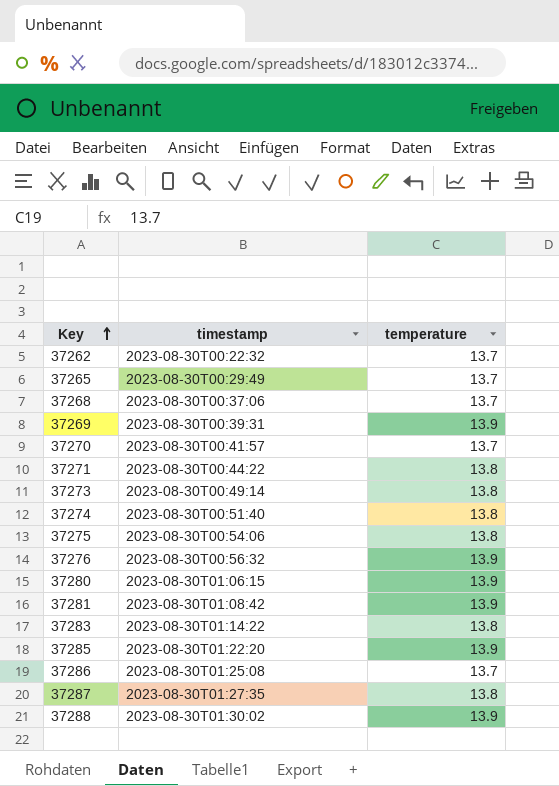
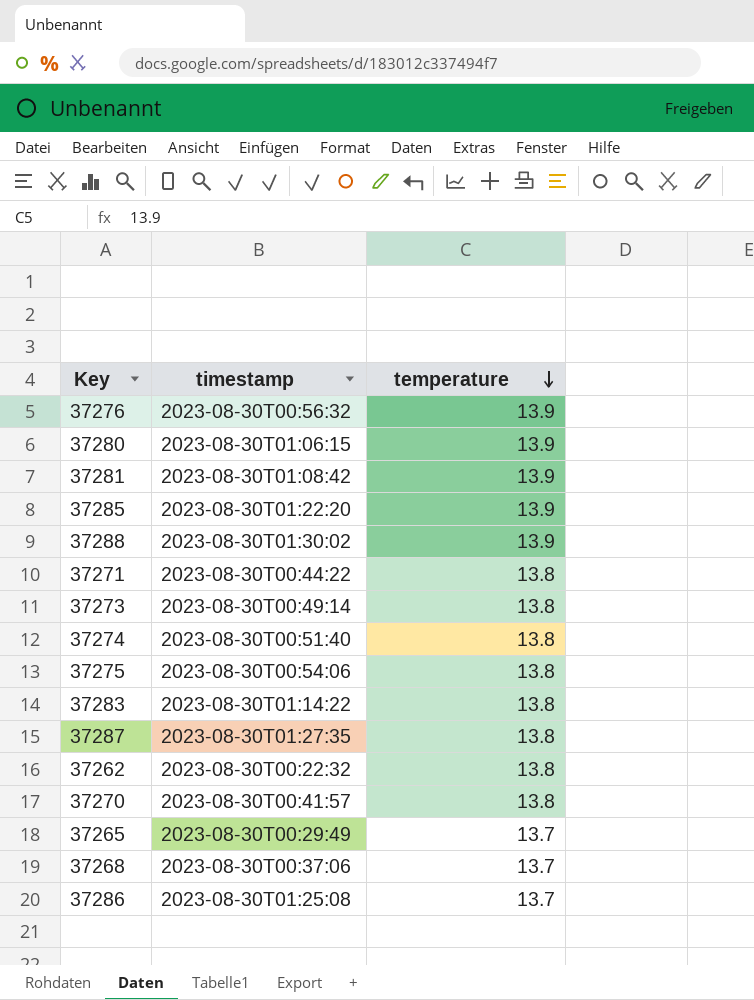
row order: Key ascending -> temperature descending
row 37269: 2023-08-30T00:39:31 | 13.9 -> none
37262 | temperature: 13.7 -> 13.8
37270 | temperature: 13.7 -> 13.8

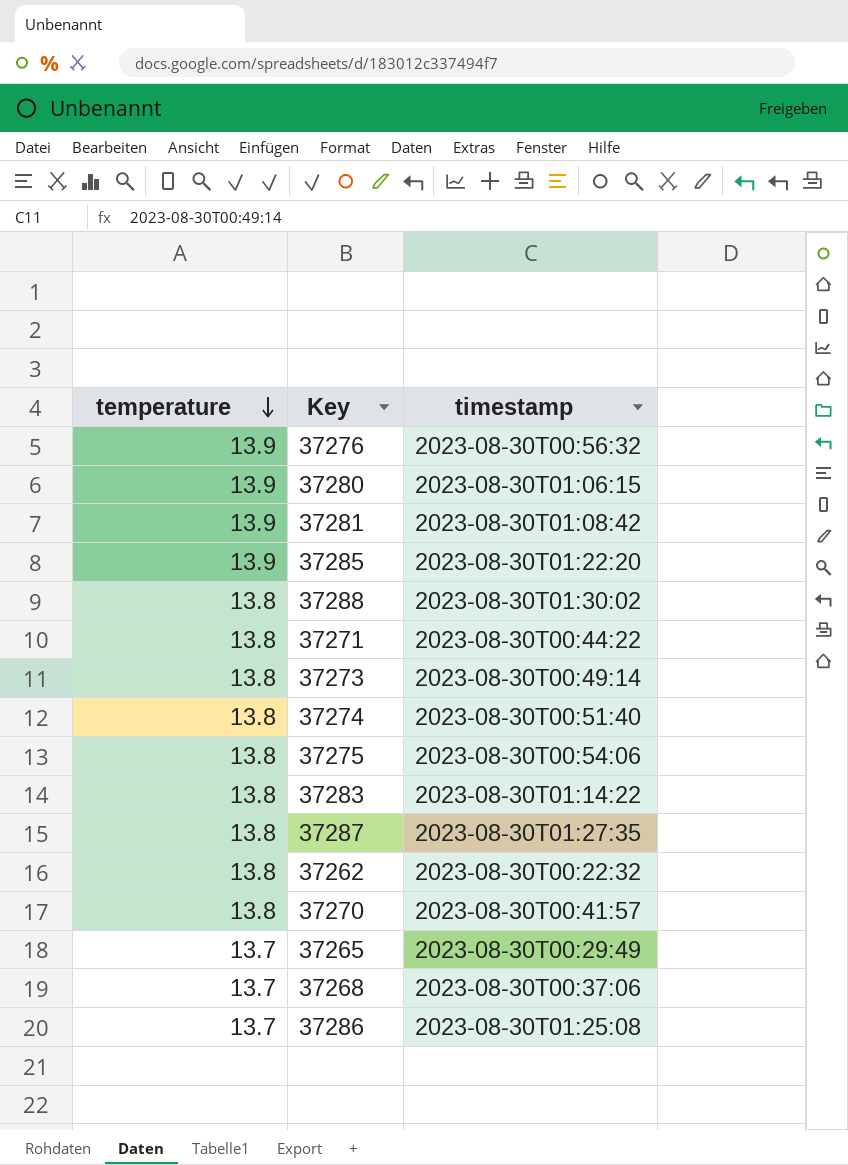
column temperature | position: 3 -> 1
37288 | temperature: 13.9 -> 13.8

